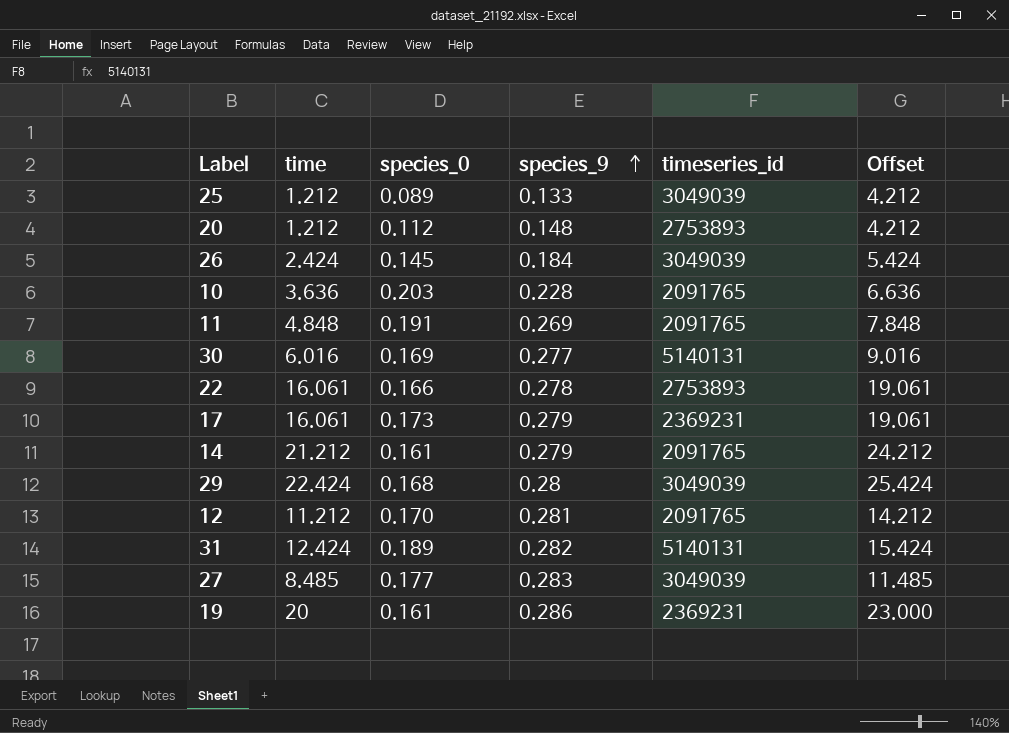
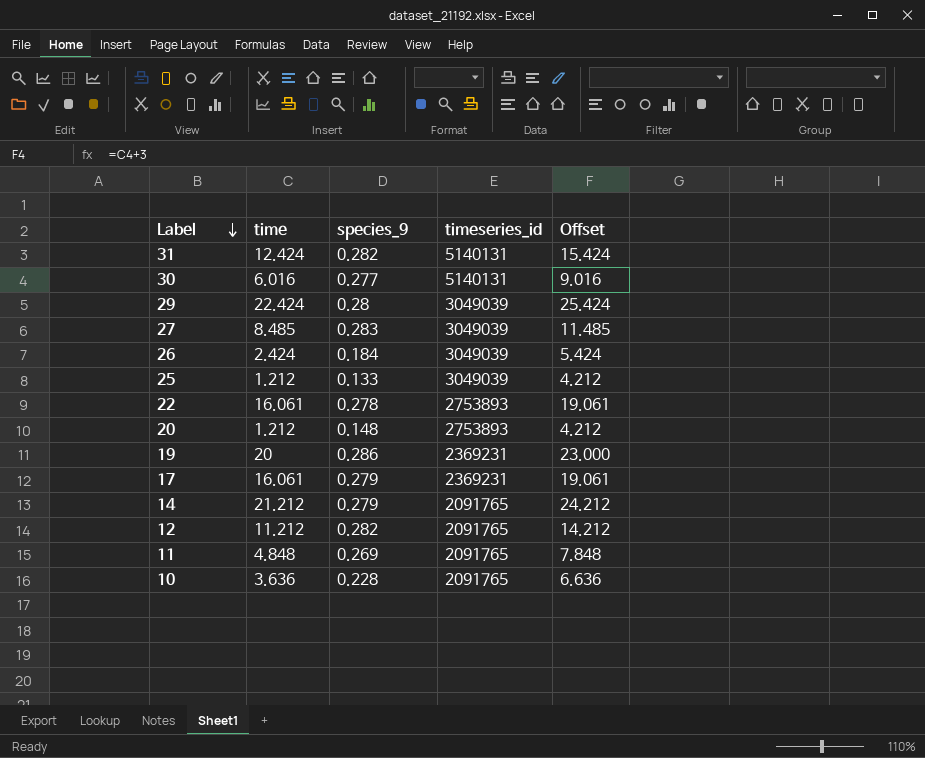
row order: species_9 ascending -> Label descending
column species_0 | position: 3 -> none
12 | species_9: 0.281 -> 0.282

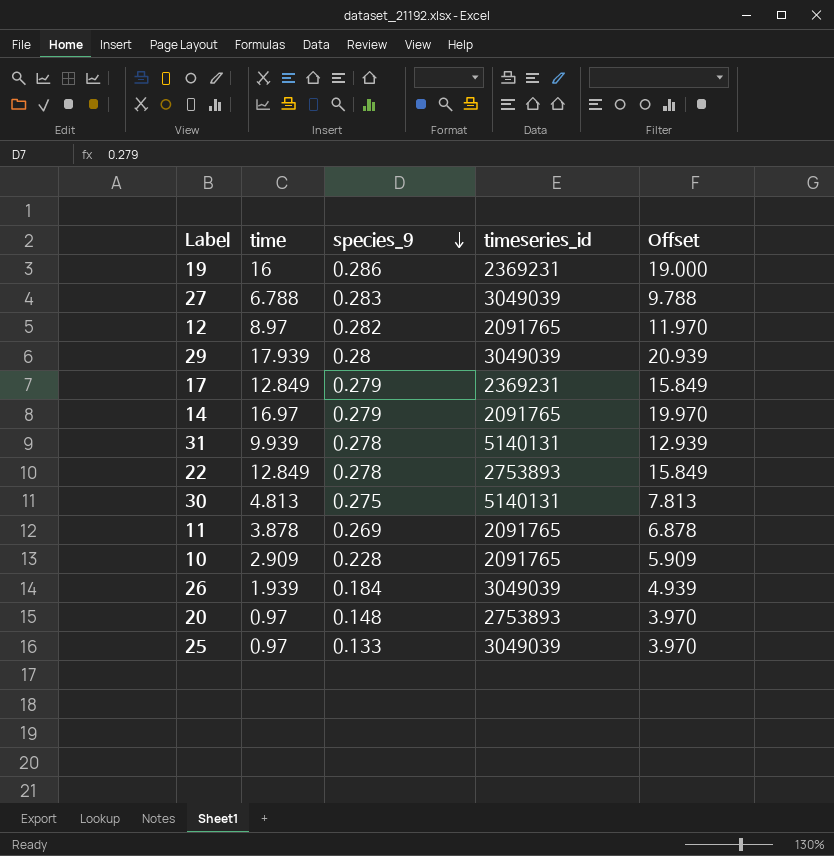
row order: Label descending -> species_9 descending
19 | time: 20 -> 16
19 | Offset: 23.000 -> 19.000
27 | time: 8.485 -> 6.788
27 | Offset: 11.485 -> 9.788
12 | time: 11.212 -> 8.97
12 | Offset: 14.212 -> 11.970
29 | time: 22.424 -> 17.939
29 | Offset: 25.424 -> 20.939
17 | time: 16.061 -> 12.849
17 | Offset: 19.061 -> 15.849
14 | time: 21.212 -> 16.97
14 | Offset: 24.212 -> 19.970
31 | time: 12.424 -> 9.939
31 | species_9: 0.282 -> 0.278
31 | Offset: 15.424 -> 12.939
22 | time: 16.061 -> 12.849
22 | Offset: 19.061 -> 15.849
30 | time: 6.016 -> 4.813
30 | species_9: 0.277 -> 0.275
30 | Offset: 9.016 -> 7.813
11 | time: 4.848 -> 3.878
11 | Offset: 7.848 -> 6.878
10 | time: 3.636 -> 2.909
10 | Offset: 6.636 -> 5.909
26 | time: 2.424 -> 1.939
26 | Offset: 5.424 -> 4.939
20 | time: 1.212 -> 0.97
20 | Offset: 4.212 -> 3.970
25 | time: 1.212 -> 0.97
25 | Offset: 4.212 -> 3.970

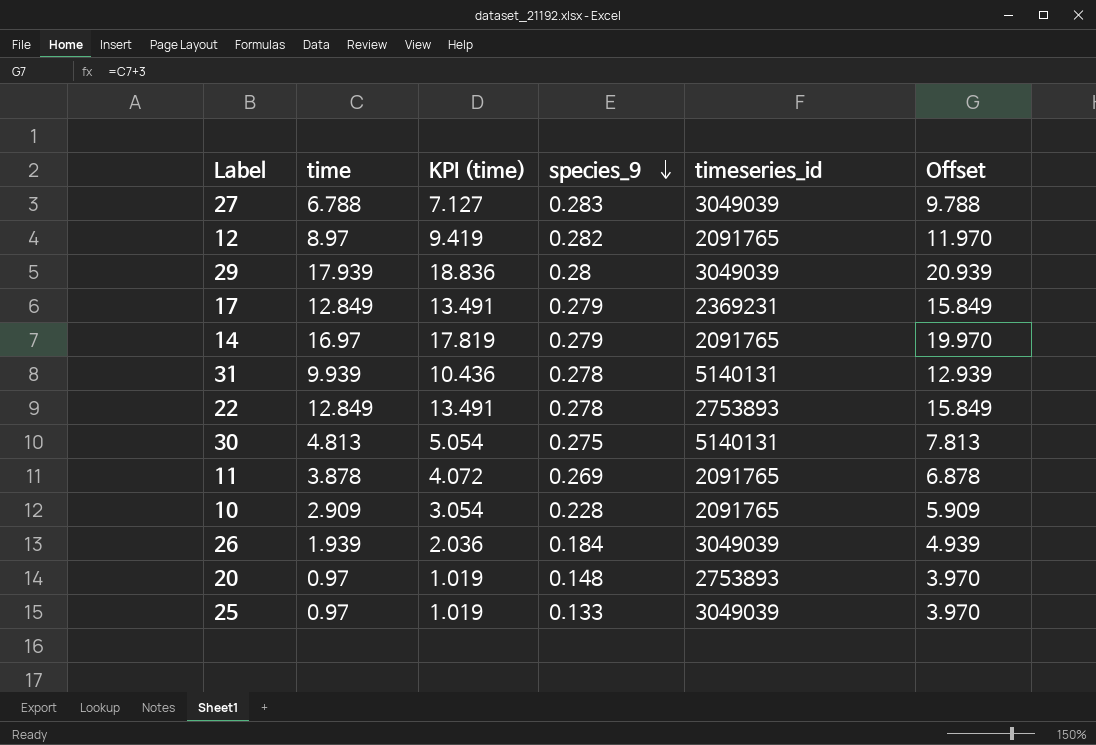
column KPI (time) | formula: none -> [time] * 1.05
row 19: 16 | 0.286 | 2369231 | 19.000 -> none

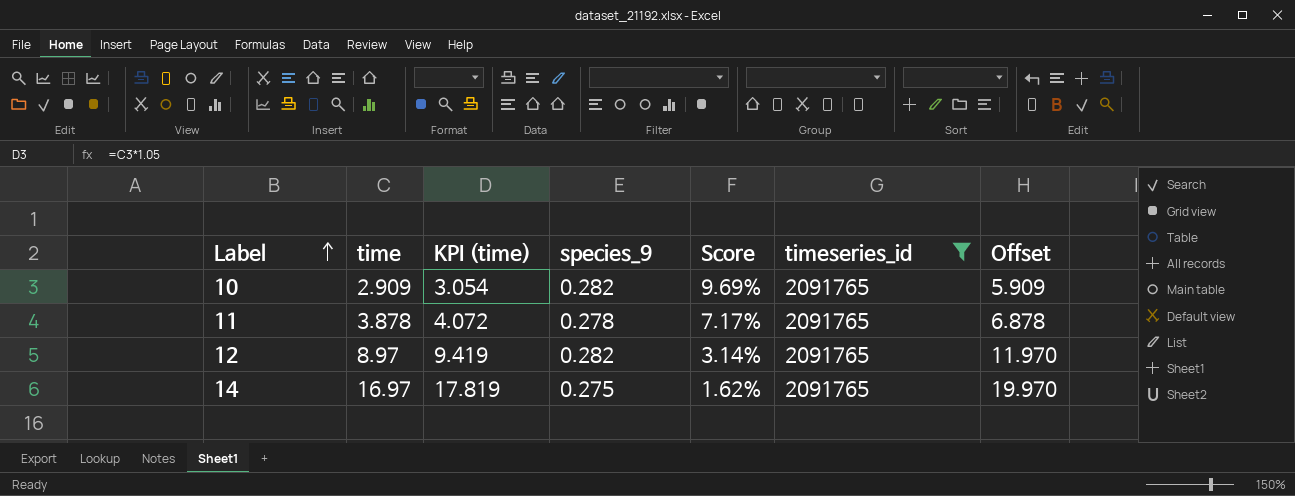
filter: none -> timeseries_id = 2091765
row order: species_9 descending -> Label ascending
column Score | formula: none -> [species_9] / [time]
10 | species_9: 0.228 -> 0.282
11 | species_9: 0.269 -> 0.278
14 | species_9: 0.279 -> 0.275

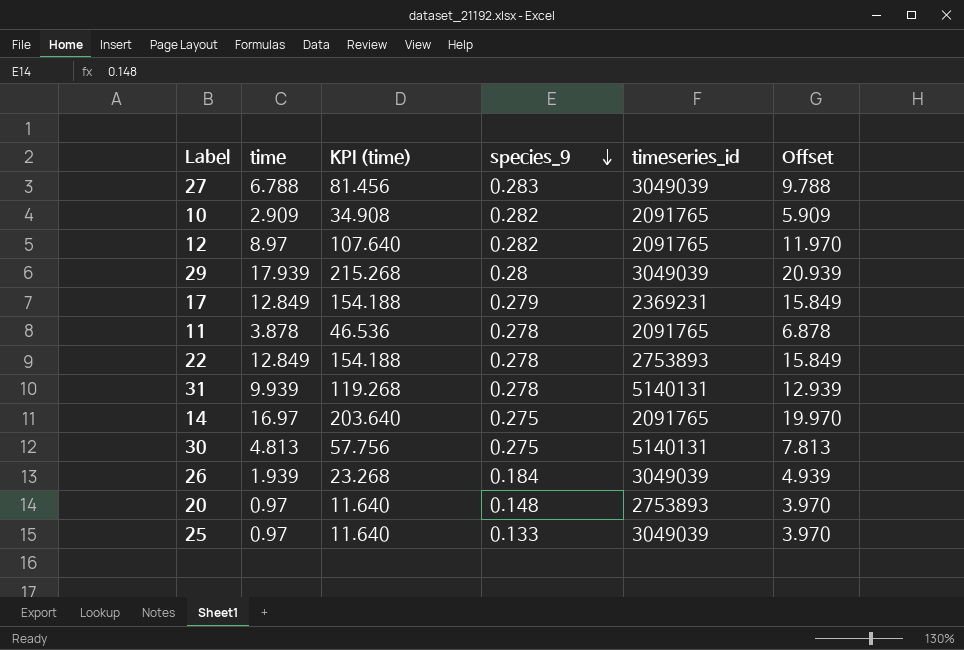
filter: timeseries_id = 2091765 -> none
row order: Label ascending -> species_9 descending
column Score | formula: [species_9] / [time] -> none
column KPI (time) | formula: [time] * 1.05 -> [time] * 12

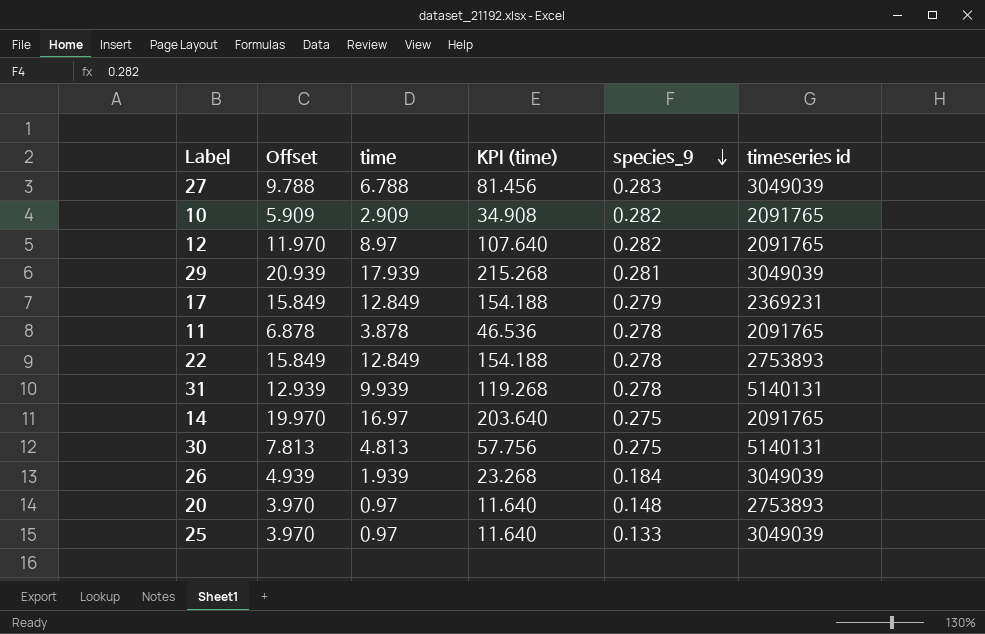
column Offset | position: 6 -> 2
column name: timeseries_id -> timeseries id
29 | species_9: 0.28 -> 0.281

